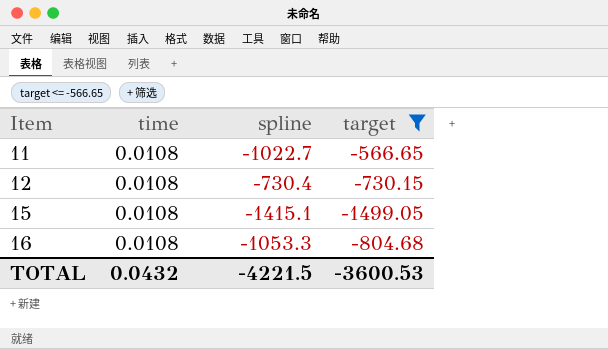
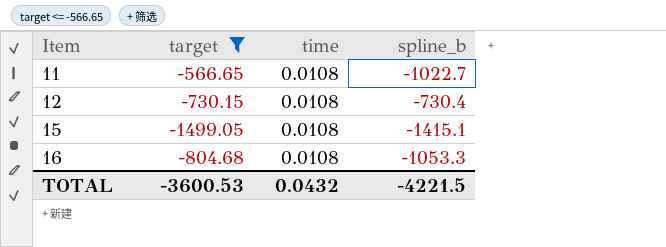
column target | position: 4 -> 2
column name: spline -> spline_b

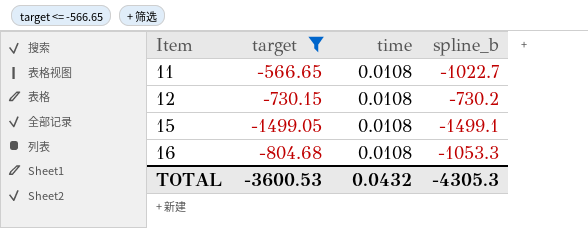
12 | spline_b: -730.4 -> -730.2
15 | spline_b: -1415.1 -> -1499.1
TOTAL | spline_b: -4221.5 -> -4305.3

